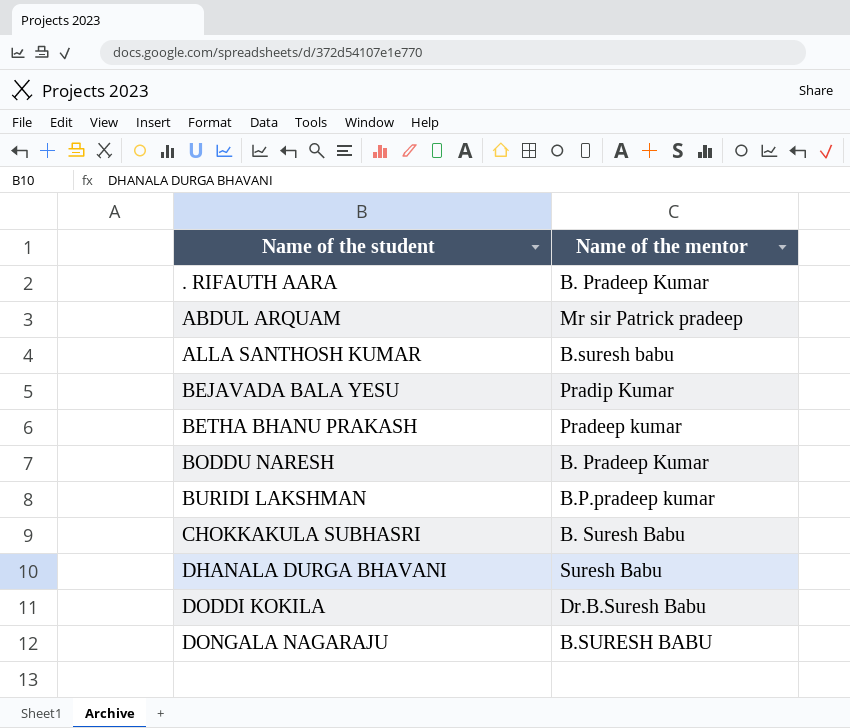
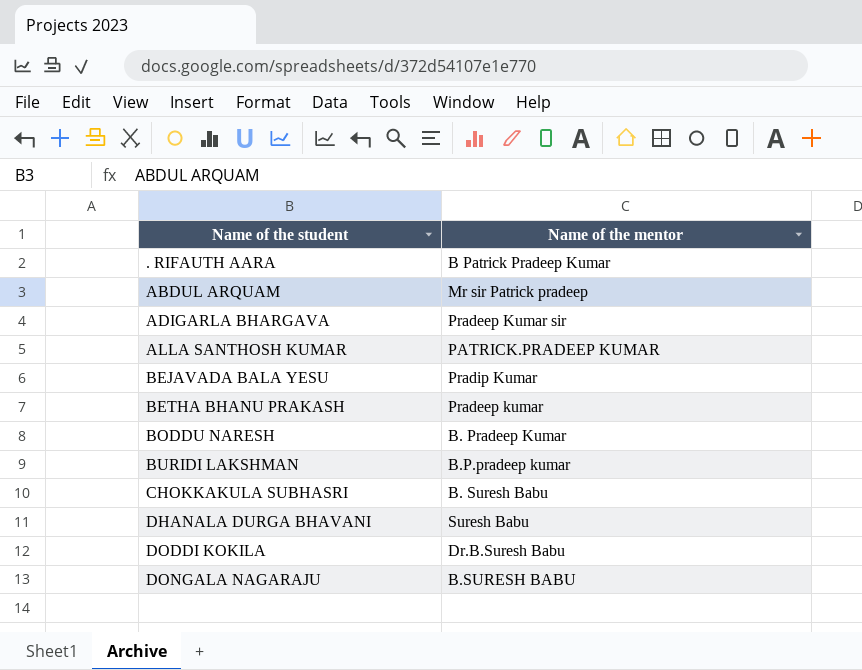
. RIFAUTH AARA | Name of the mentor: B. Pradeep Kumar -> B Patrick Pradeep Kumar
row ADIGARLA BHARGAVA: none -> Pradeep Kumar sir
ALLA SANTHOSH KUMAR | Name of the mentor: B.suresh babu -> PATRICK.PRADEEP KUMAR

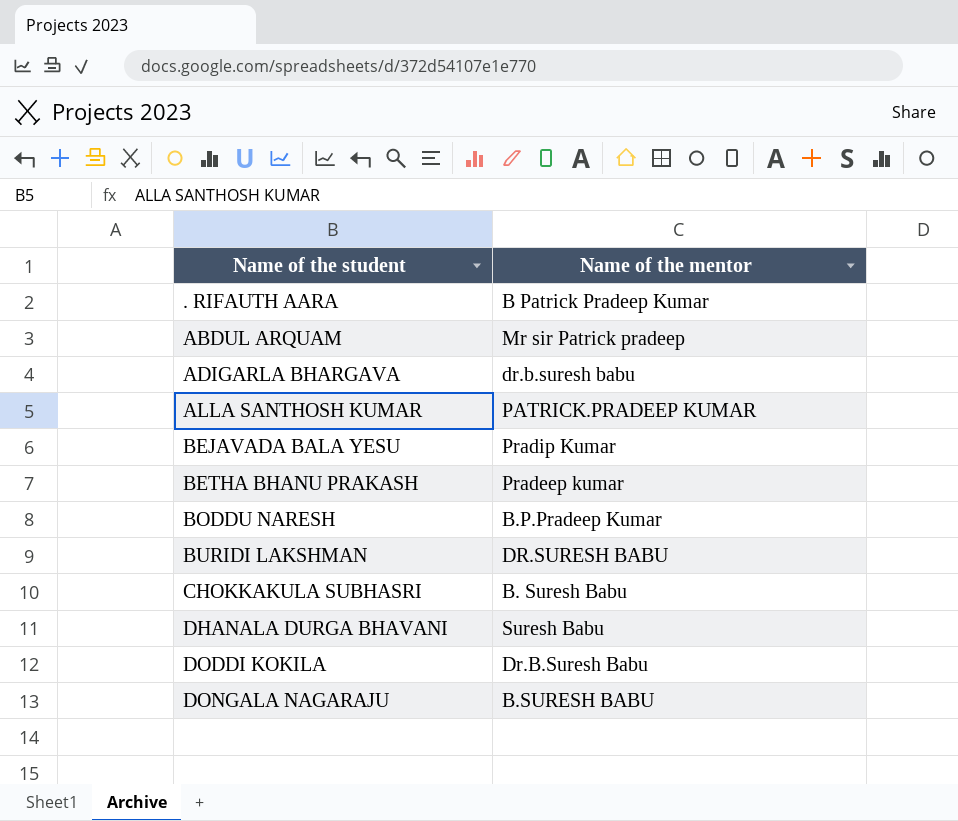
ADIGARLA BHARGAVA | Name of the mentor: Pradeep Kumar sir -> dr.b.suresh babu
BODDU NARESH | Name of the mentor: B. Pradeep Kumar -> B.P.Pradeep Kumar
BURIDI LAKSHMAN | Name of the mentor: B.P.pradeep kumar -> DR.SURESH BABU

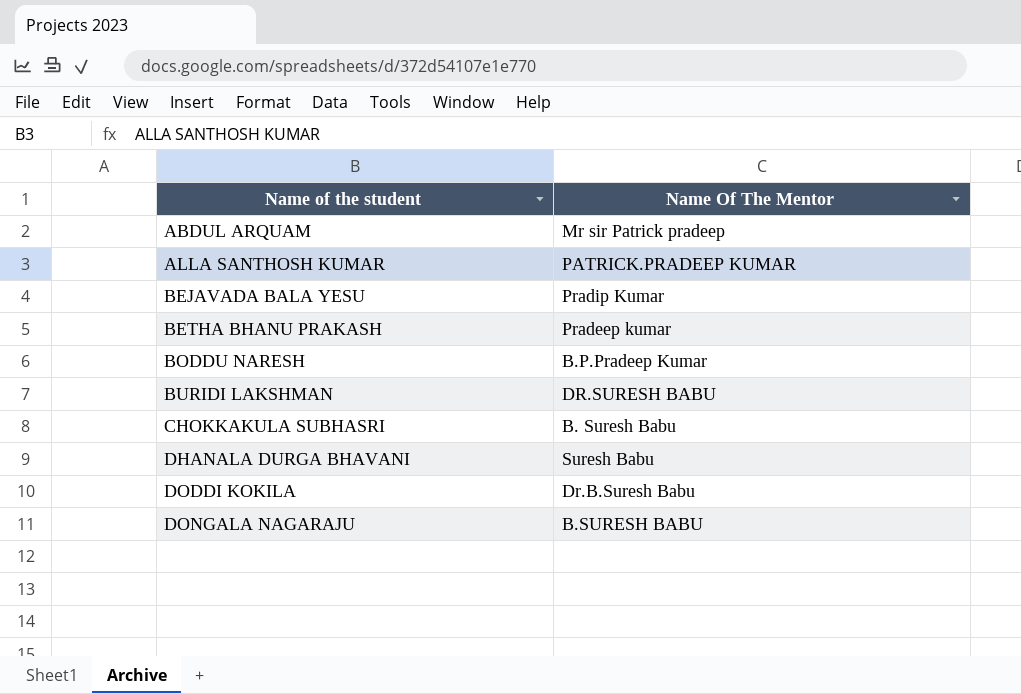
column name: Name of the mentor -> Name Of The Mentor
row . RIFAUTH AARA: B Patrick Pradeep Kumar -> none
row ADIGARLA BHARGAVA: dr.b.suresh babu -> none

